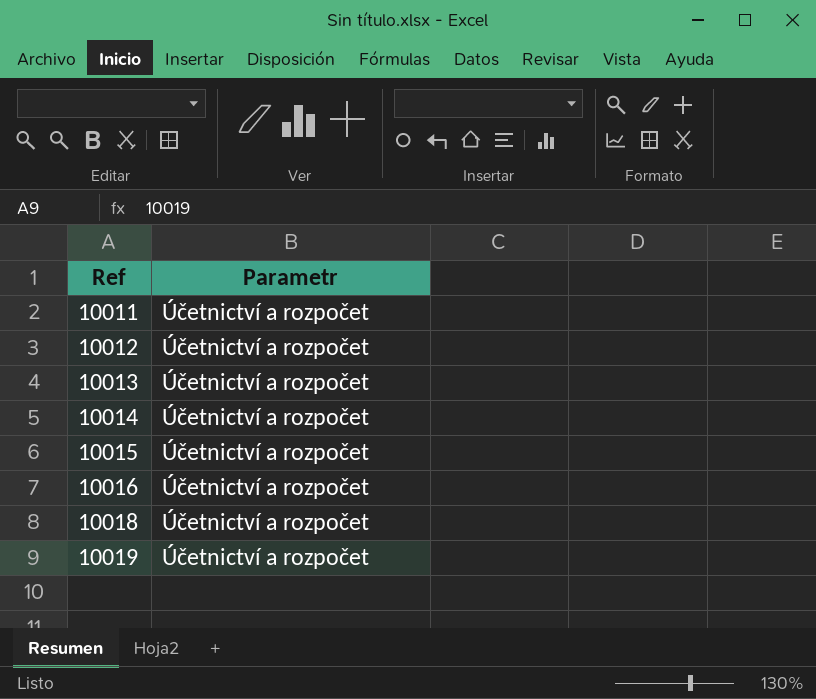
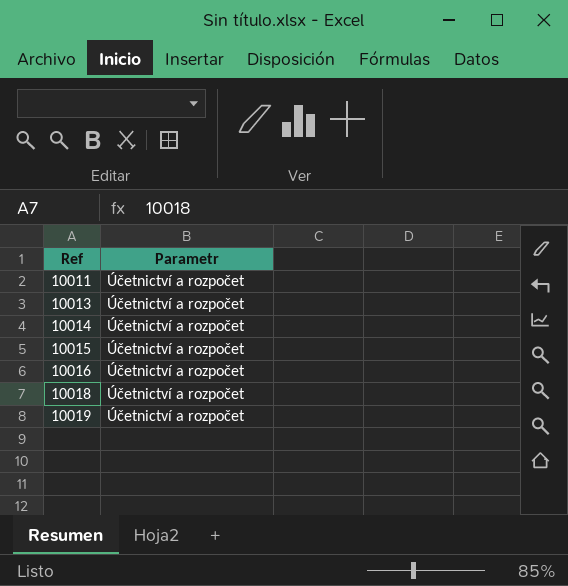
row 10012: Účetnictví a rozpočet -> none

